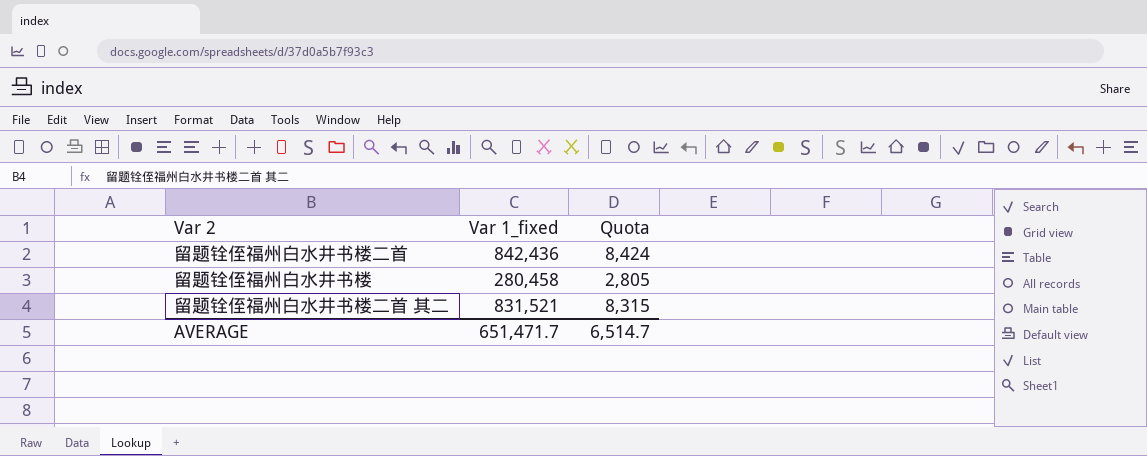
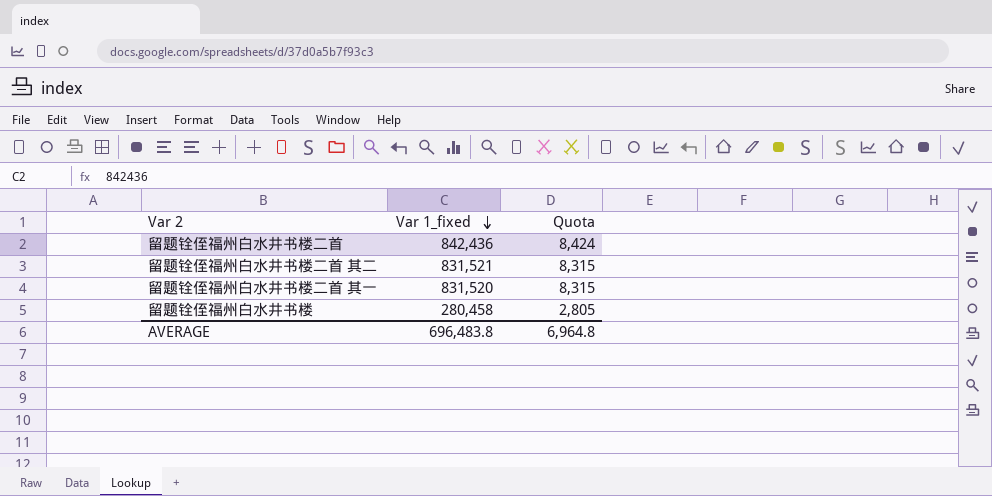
row order: none -> Var 1_fixed descending
row 留题铨侄福州白水井书楼二首 其一: none -> 831,520 | 8,315
AVERAGE | Var 1_fixed: 651,471.7 -> 696,483.8
AVERAGE | Quota: 6,514.7 -> 6,964.8

